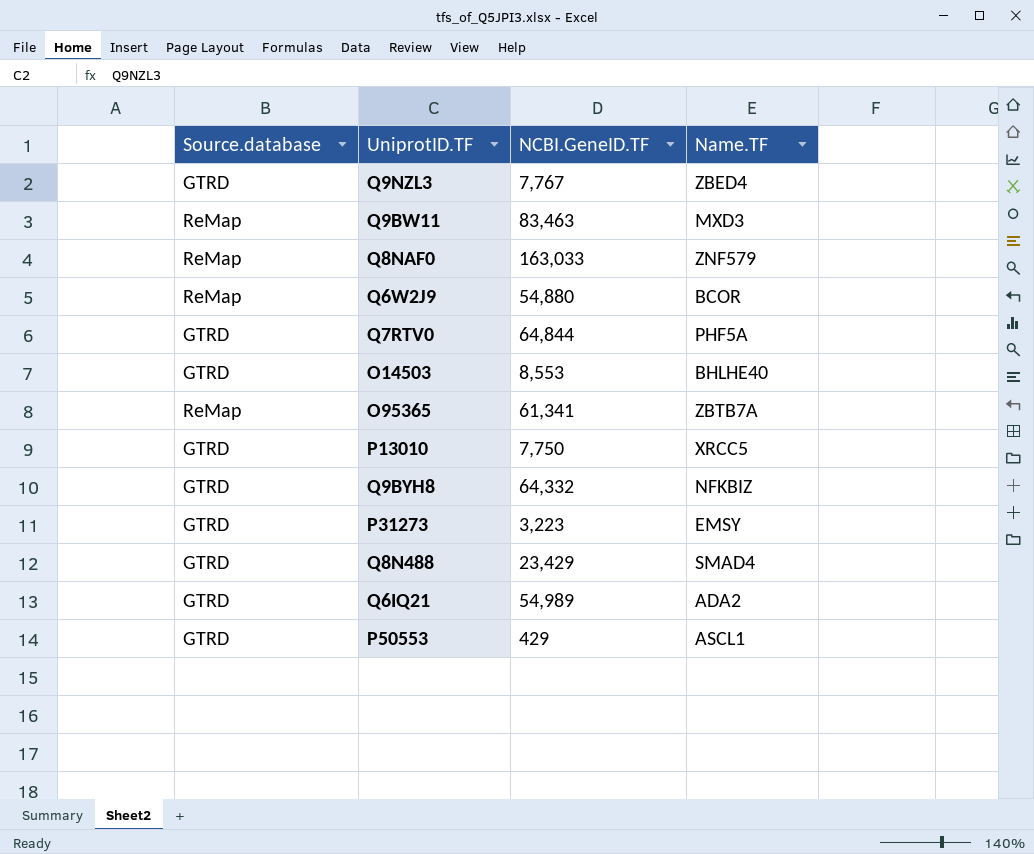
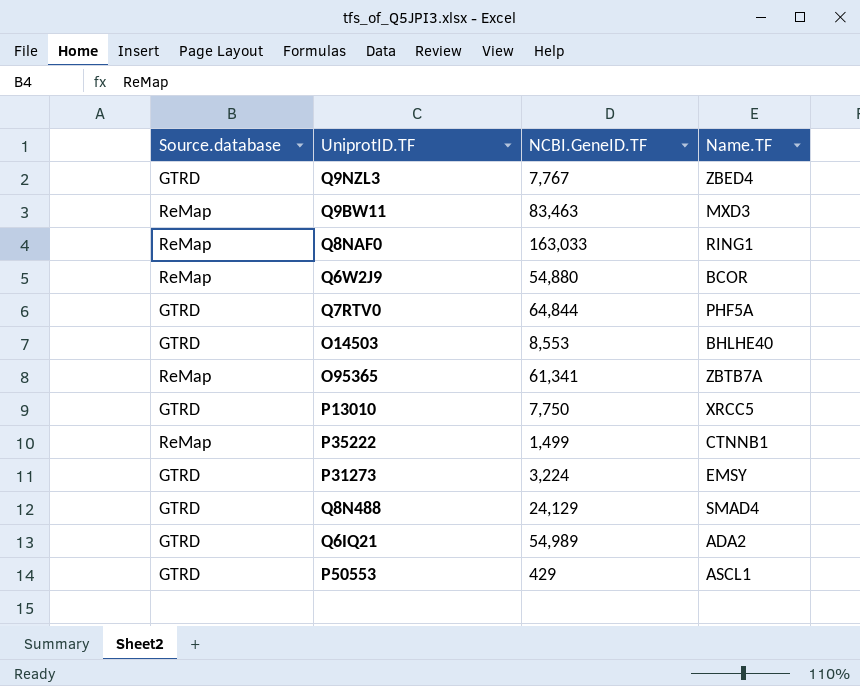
row Q9BYH8: GTRD | 64,332 | NFKBIZ -> none
Q8NAF0 | Name.TF: ZNF579 -> RING1
row P35222: none -> ReMap | 1,499 | CTNNB1
P31273 | NCBI.GeneID.TF: 3,223 -> 3,224
Q8N488 | NCBI.GeneID.TF: 23,429 -> 24,129

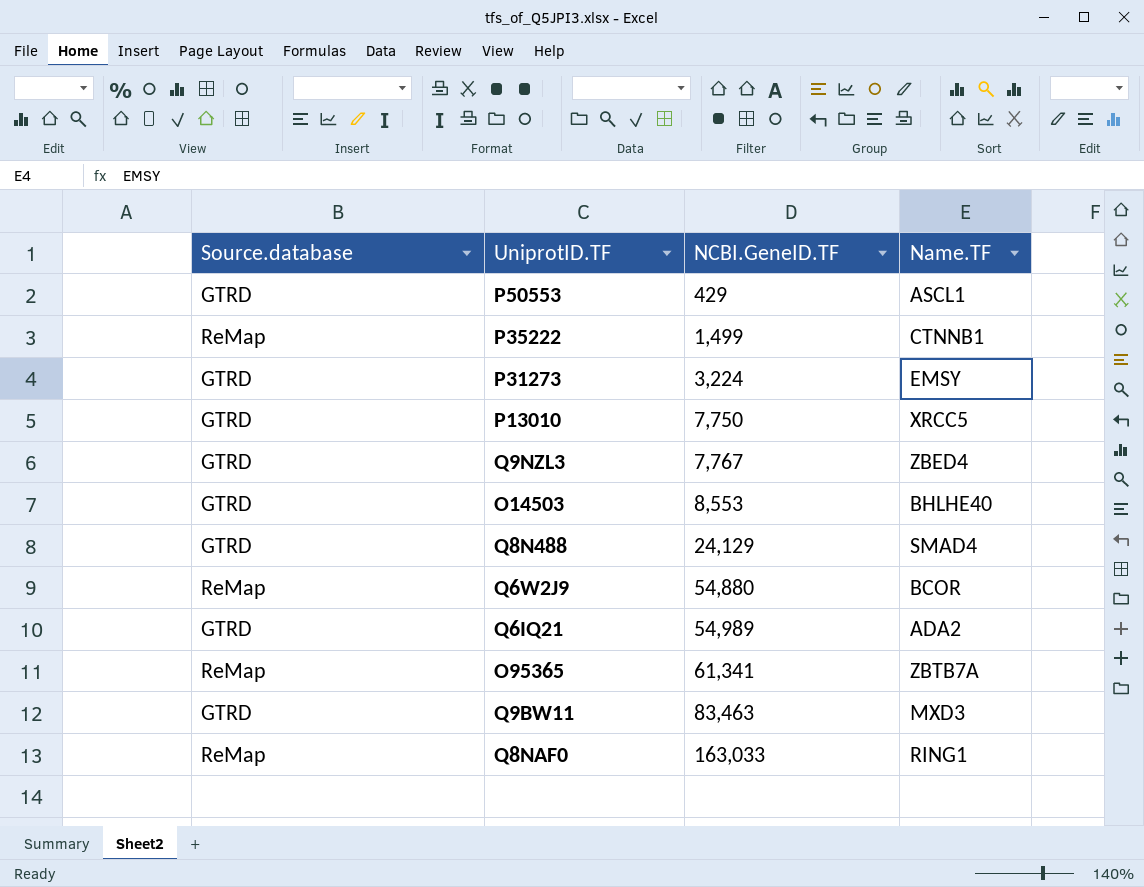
row order: none -> NCBI.GeneID.TF ascending
row Q7RTV0: GTRD | 64,844 | PHF5A -> none
Q9BW11 | Source.database: ReMap -> GTRD

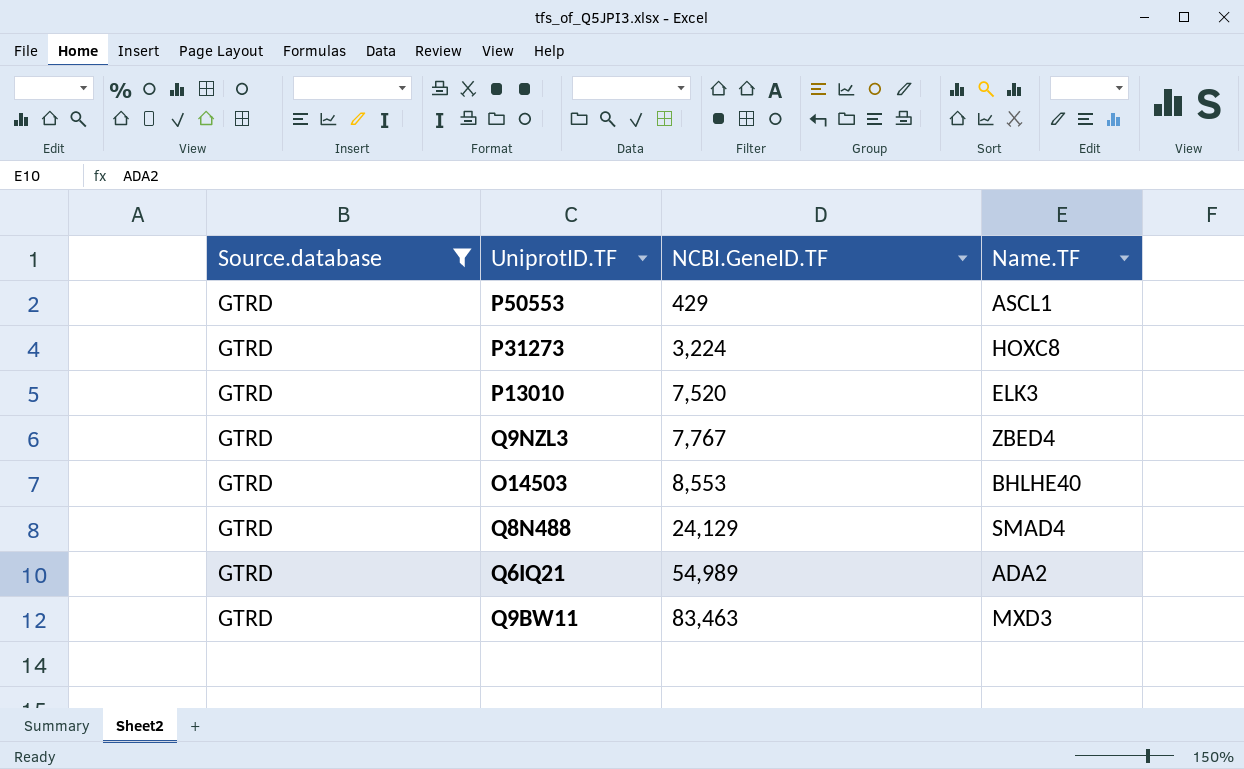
filter: none -> Source.database = GTRD
P31273 | Name.TF: EMSY -> HOXC8
P13010 | NCBI.GeneID.TF: 7,750 -> 7,520
P13010 | Name.TF: XRCC5 -> ELK3

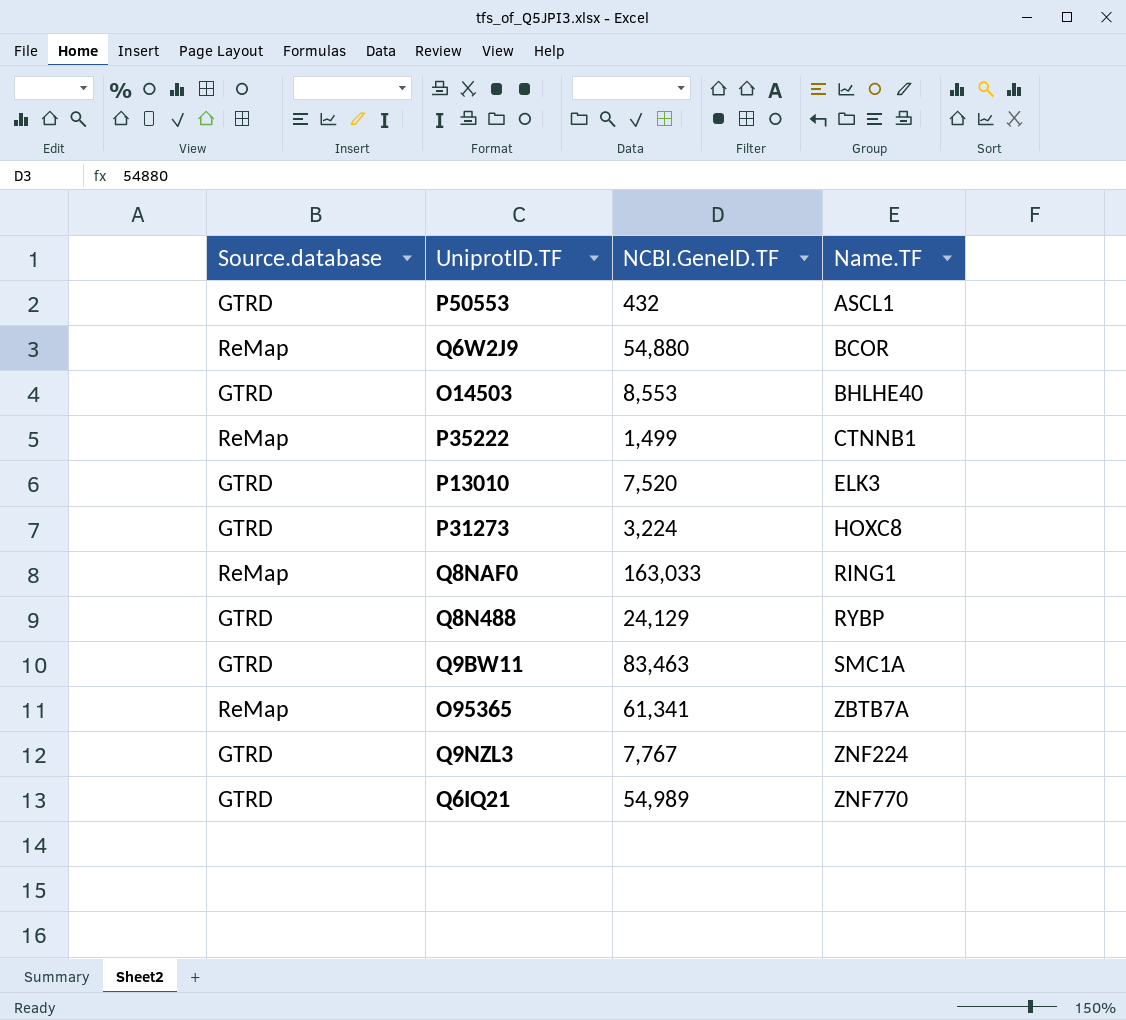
filter: Source.database = GTRD -> none
row order: NCBI.GeneID.TF ascending -> Name.TF ascending
P50553 | NCBI.GeneID.TF: 429 -> 432
Q8N488 | Name.TF: SMAD4 -> RYBP
Q9BW11 | Name.TF: MXD3 -> SMC1A
Q9NZL3 | Name.TF: ZBED4 -> ZNF224
Q6IQ21 | Name.TF: ADA2 -> ZNF770

